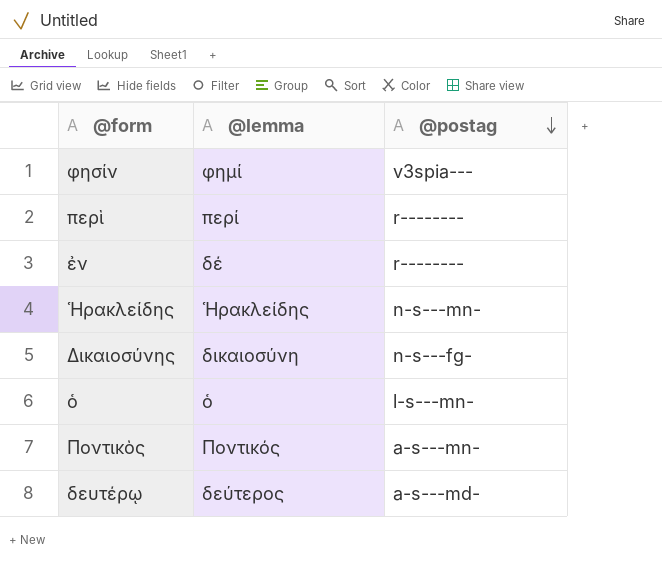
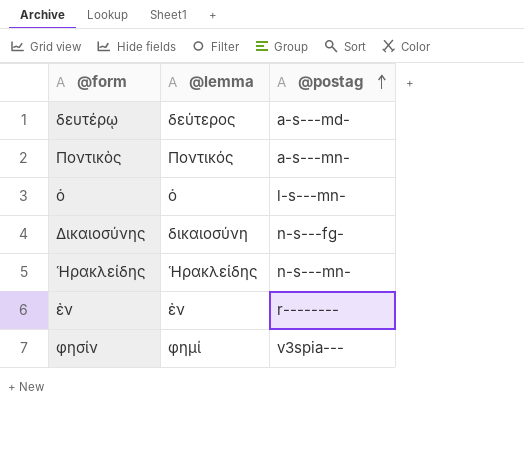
row order: @postag descending -> @postag ascending
row περὶ: περί | r-------- -> none
ἐν | @lemma: δέ -> ἐν

